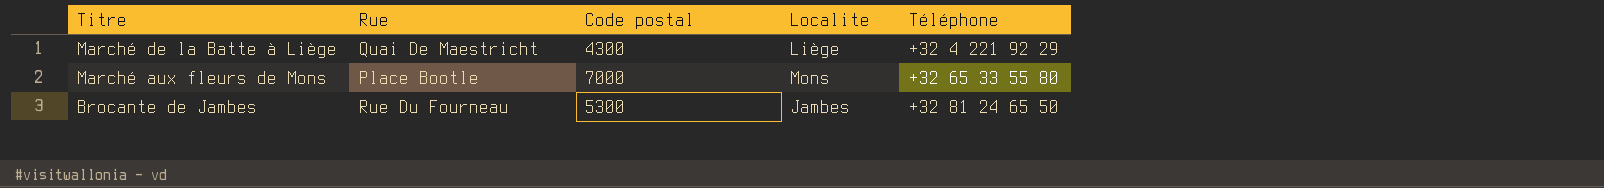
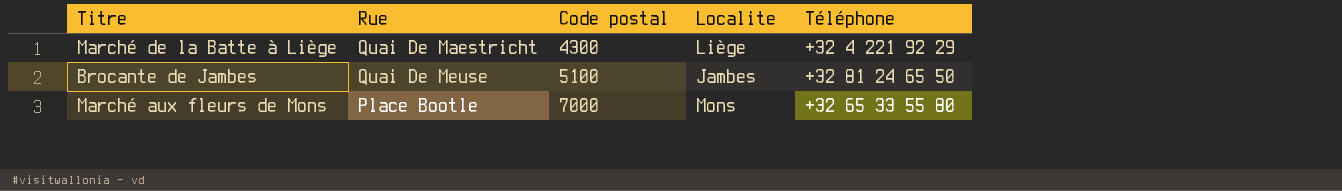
row order: Titre descending -> Code postal ascending
Brocante de Jambes | Rue: Rue Du Fourneau -> Quai De Meuse
Brocante de Jambes | Code postal: 5300 -> 5100

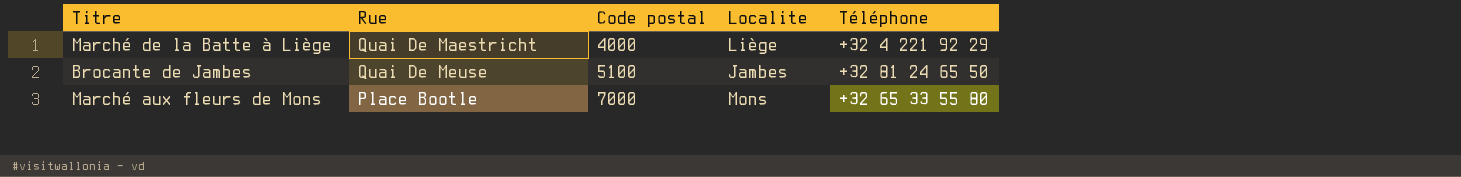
Marché de la Batte à Liège | Code postal: 4300 -> 4000

